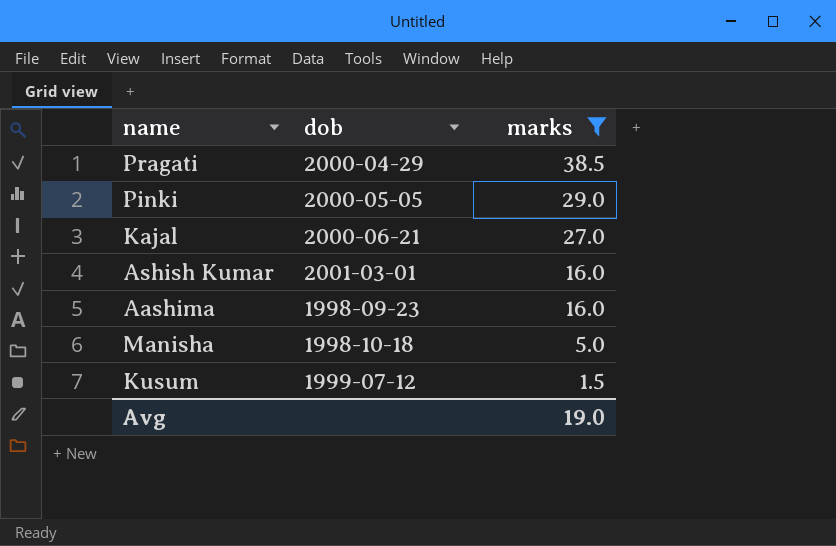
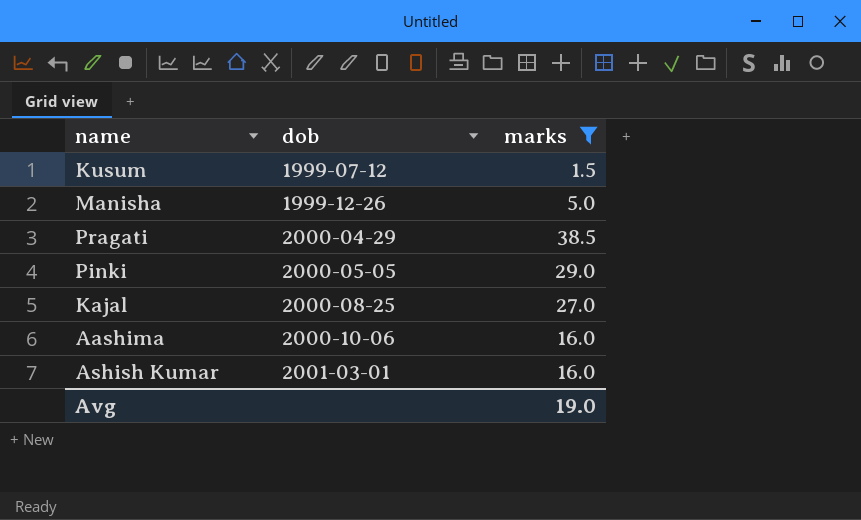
row order: marks descending -> dob ascending
Manisha | dob: 1998-10-18 -> 1999-12-26
Kajal | dob: 2000-06-21 -> 2000-08-25
Aashima | dob: 1998-09-23 -> 2000-10-06

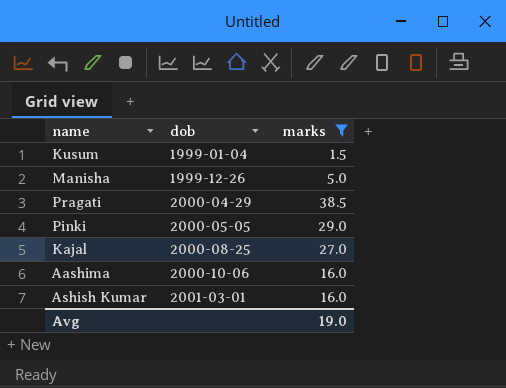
Kusum | dob: 1999-07-12 -> 1999-01-04

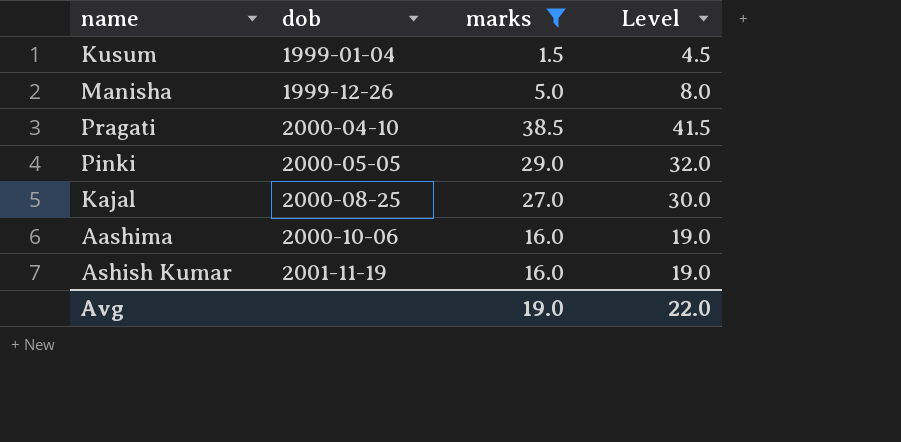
column Level | formula: none -> [marks] + 3
Pragati | dob: 2000-04-29 -> 2000-04-10
Ashish Kumar | dob: 2001-03-01 -> 2001-11-19

